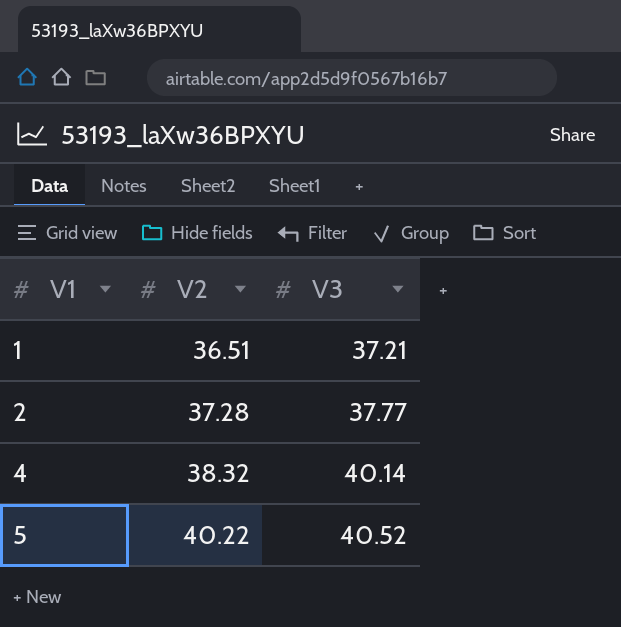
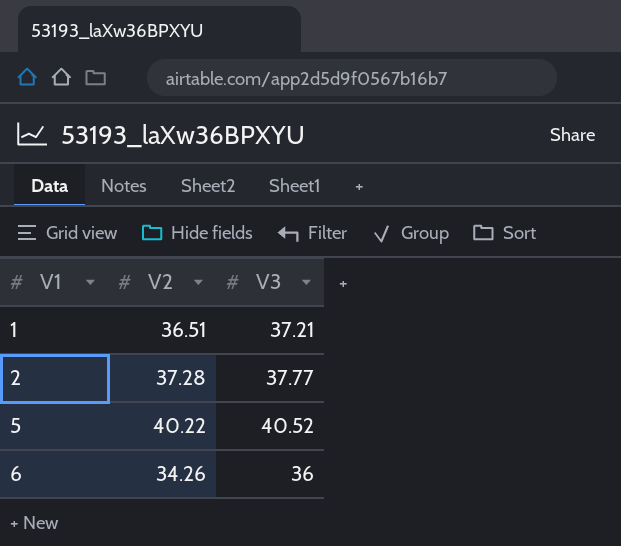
row 4: 38.32 | 40.14 -> none
row 6: none -> 34.26 | 36

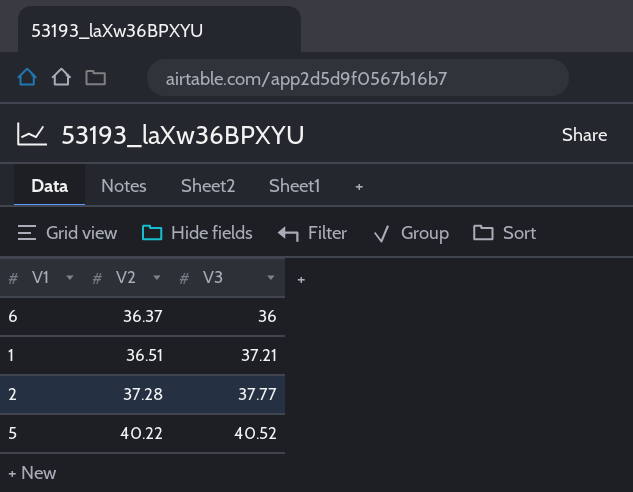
row order: V1 ascending -> V2 ascending
6 | V2: 34.26 -> 36.37

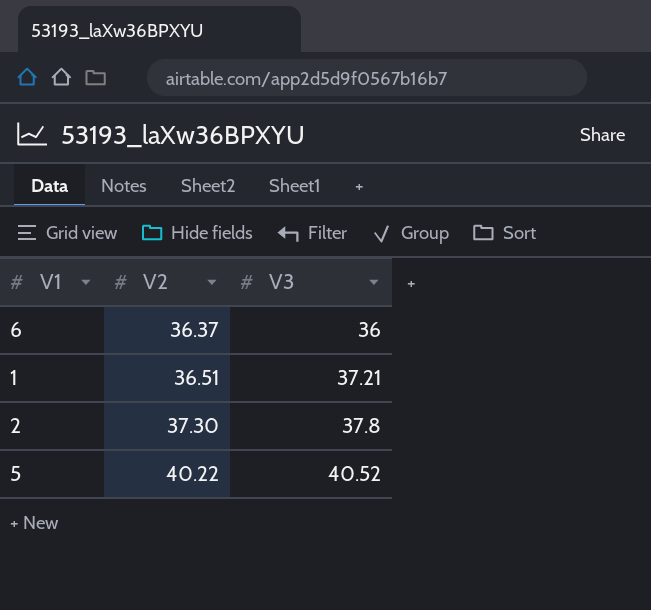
2 | V2: 37.28 -> 37.30
2 | V3: 37.77 -> 37.8

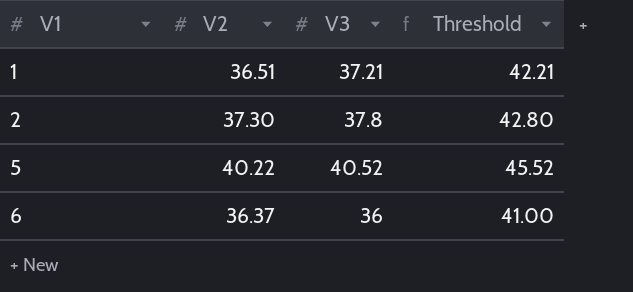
row order: V2 ascending -> V1 ascending
column Threshold | formula: none -> [V3] + 5

